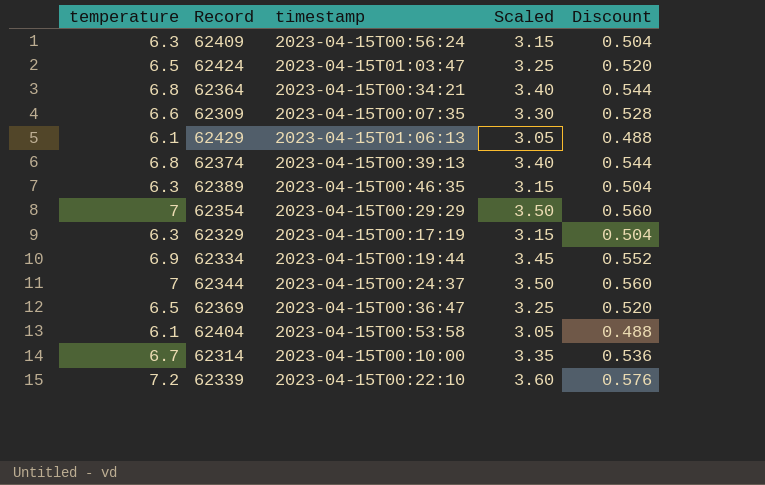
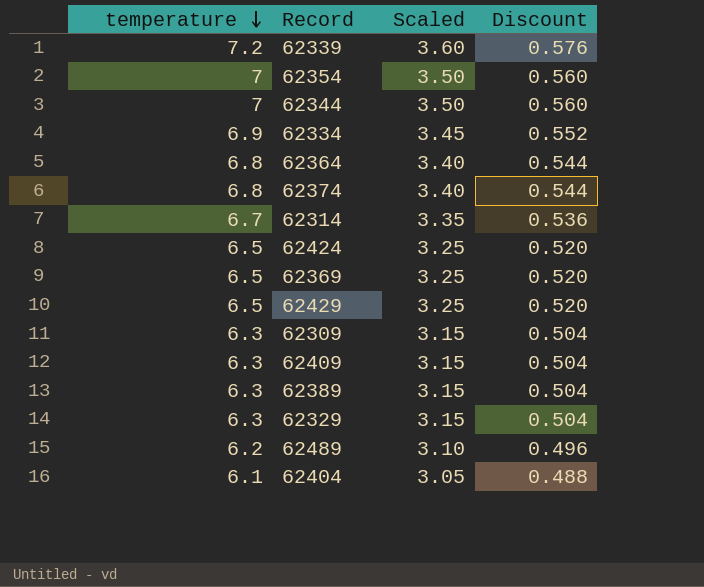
row order: none -> temperature descending
column timestamp | position: 3 -> none
62429 | temperature: 6.1 -> 6.5
62429 | Scaled: 3.05 -> 3.25
62429 | Discount: 0.488 -> 0.520
62309 | temperature: 6.6 -> 6.3
62309 | Scaled: 3.30 -> 3.15
62309 | Discount: 0.528 -> 0.504
row 62489: none -> 6.2 | 3.10 | 0.496

